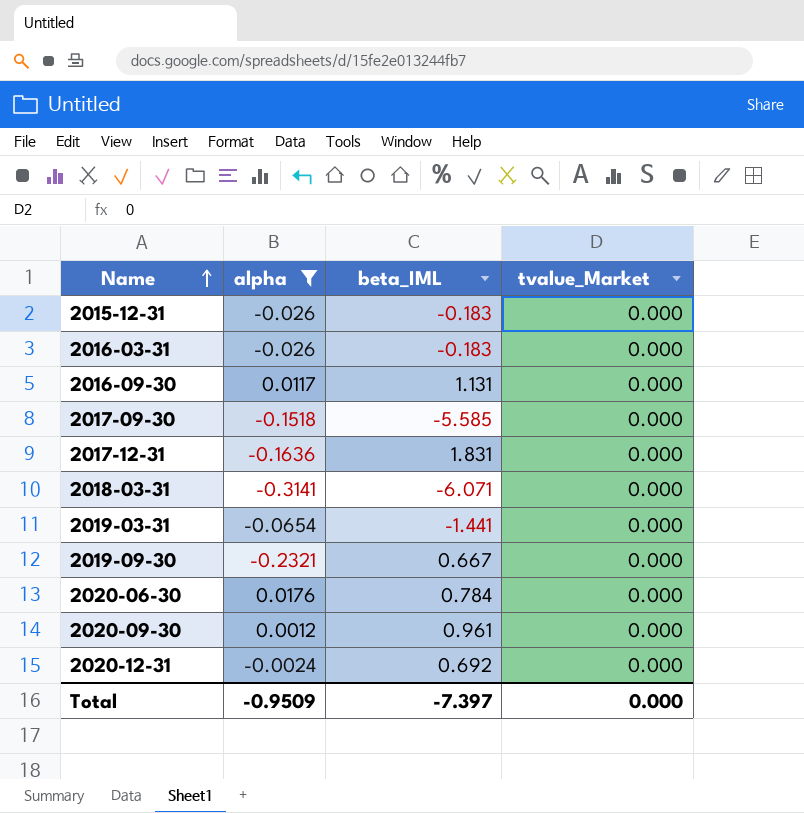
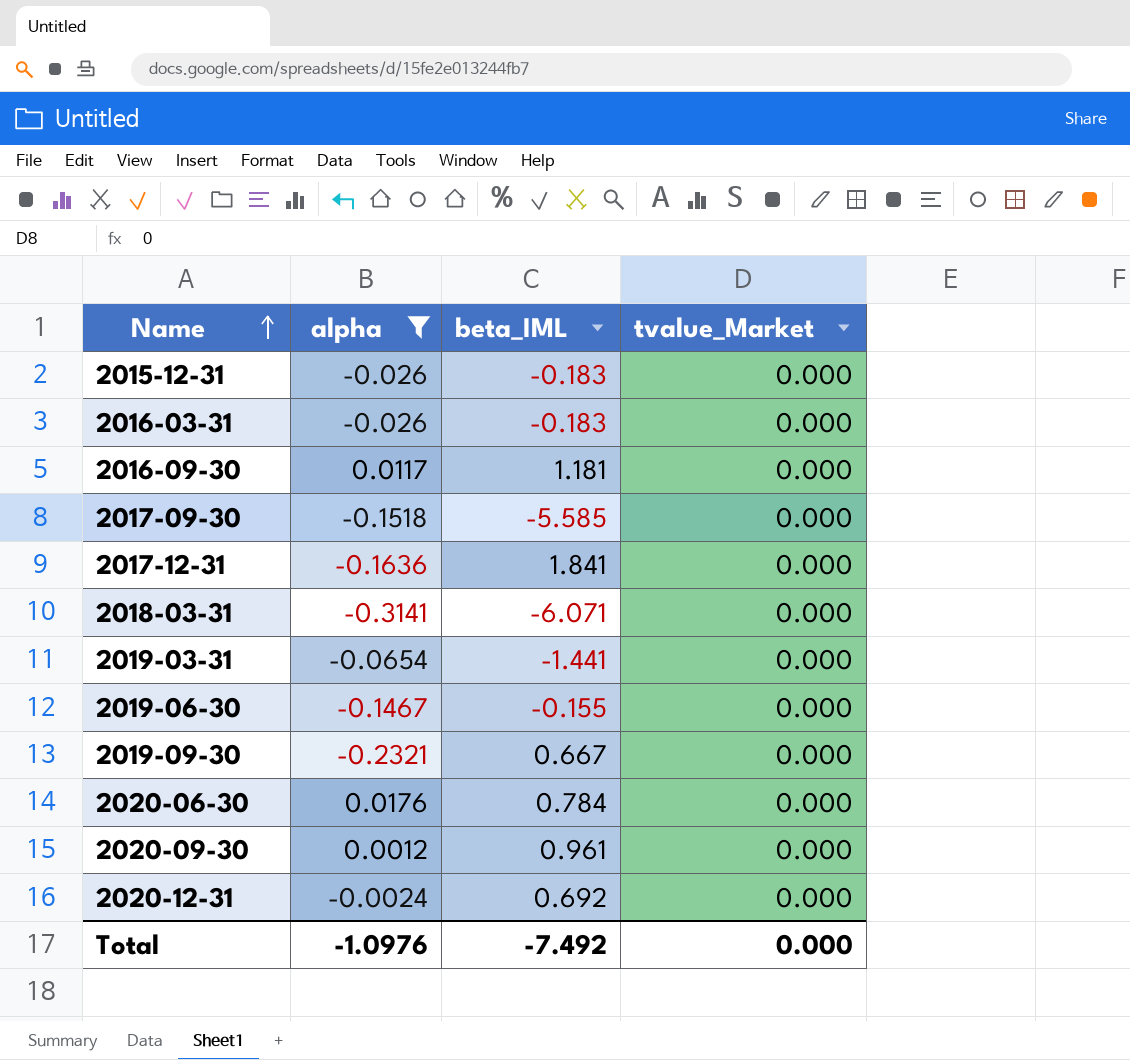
2016-09-30 | beta_IML: 1.131 -> 1.181
2017-12-31 | beta_IML: 1.831 -> 1.841
row 2019-06-30: none -> -0.1467 | -0.155 | 0.000
Total | alpha: -0.9509 -> -1.0976
Total | beta_IML: -7.397 -> -7.492

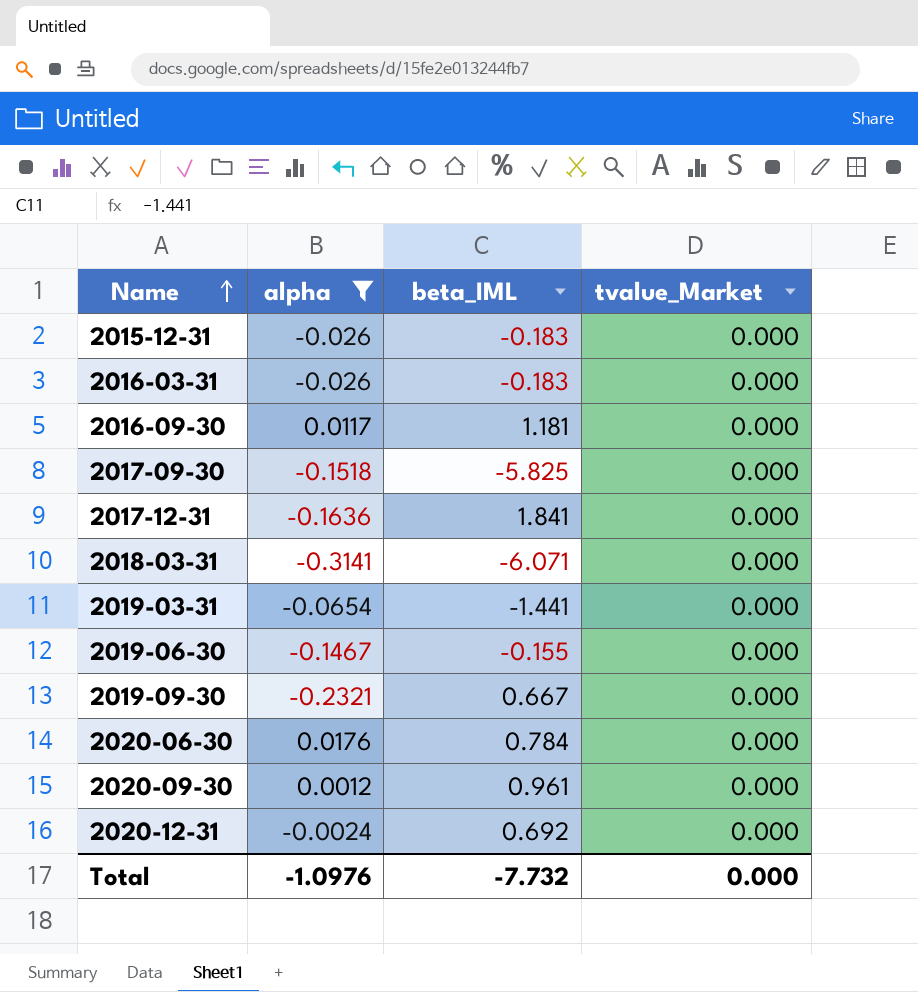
2017-09-30 | beta_IML: -5.585 -> -5.825
Total | beta_IML: -7.492 -> -7.732

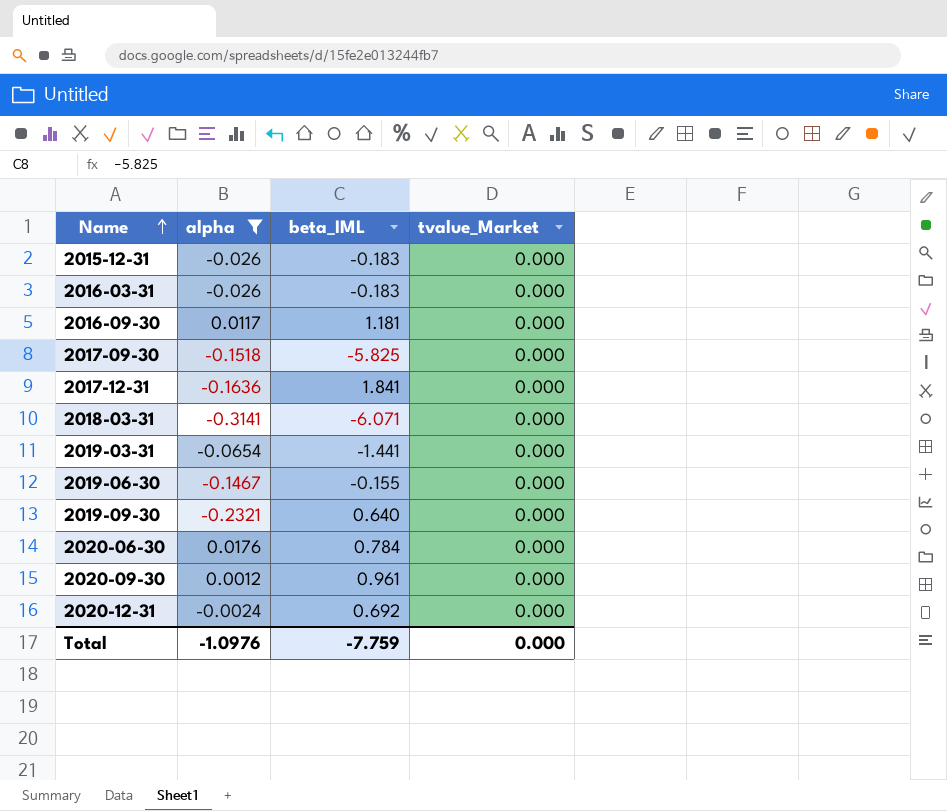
2019-09-30 | beta_IML: 0.667 -> 0.640
Total | beta_IML: -7.732 -> -7.759

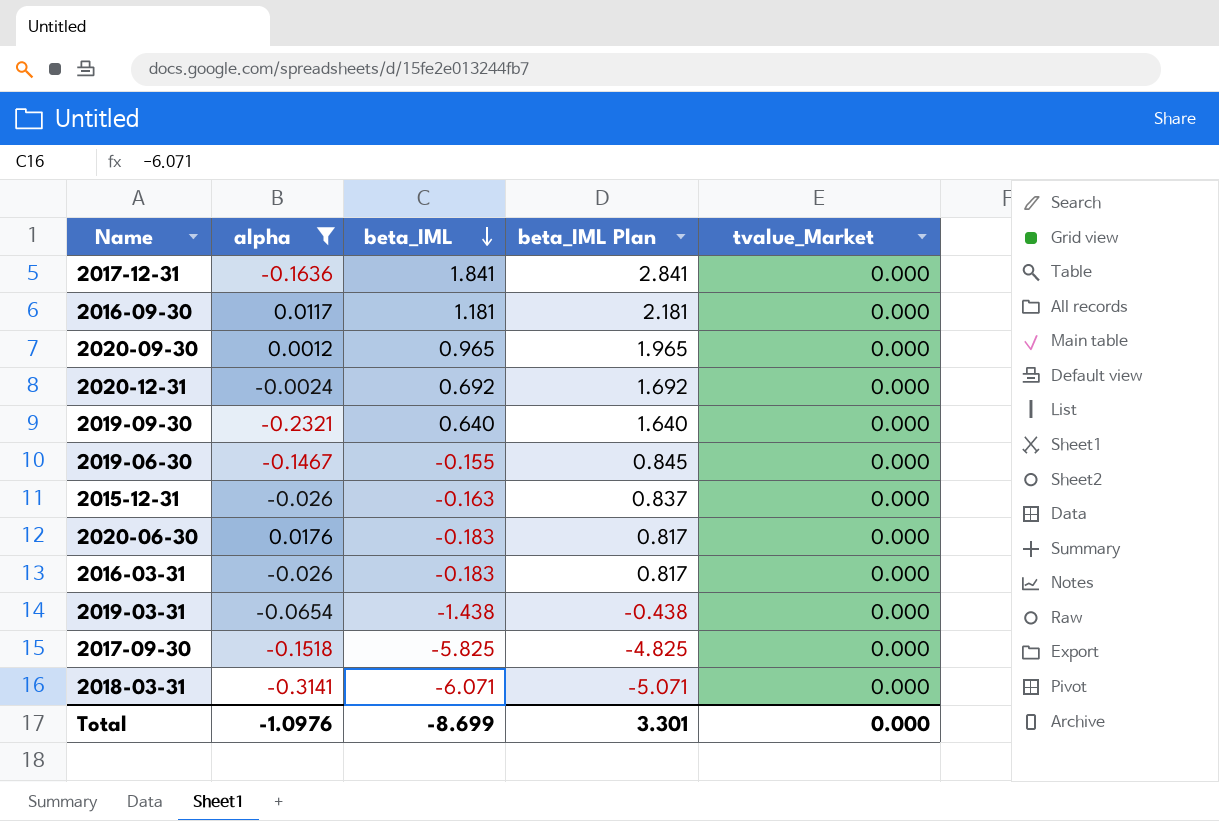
row order: Name ascending -> beta_IML descending
column beta_IML Plan | formula: none -> [beta_IML] + 1
2020-09-30 | beta_IML: 0.961 -> 0.965
2015-12-31 | beta_IML: -0.183 -> -0.163
2020-06-30 | beta_IML: 0.784 -> -0.183
2019-03-31 | beta_IML: -1.441 -> -1.438
Total | beta_IML: -7.759 -> -8.699

